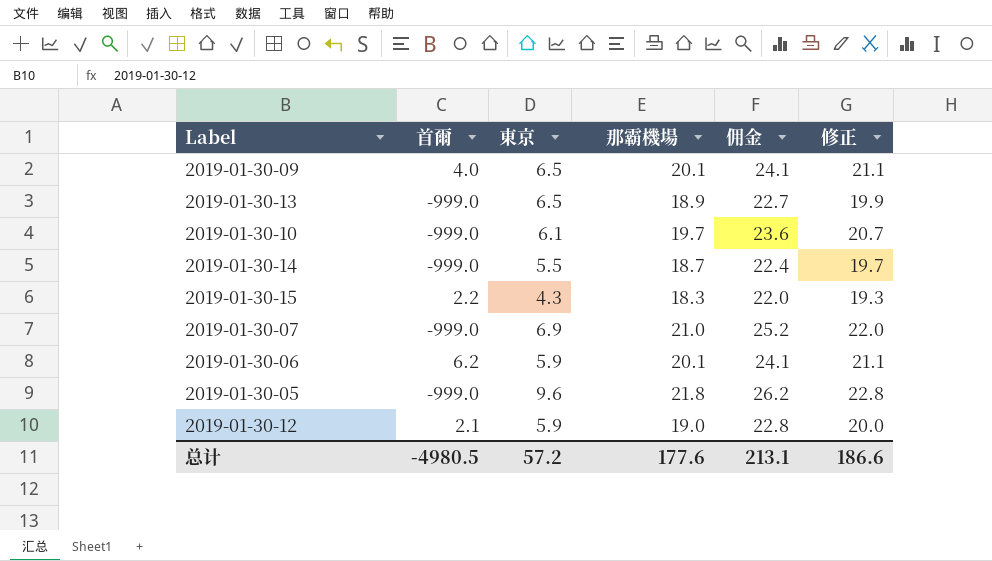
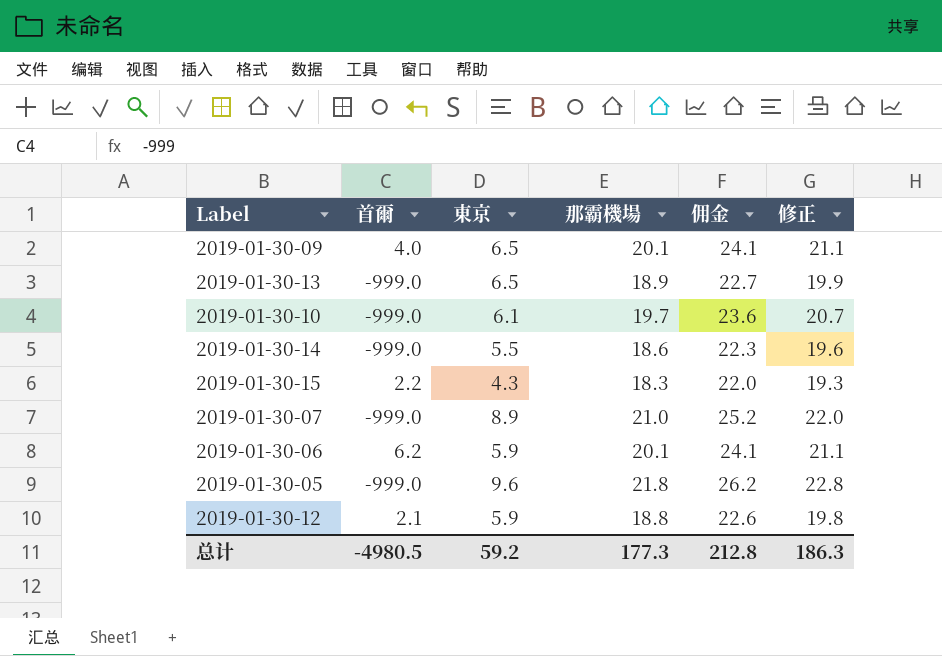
2019-01-30-14 | 那霸機場: 18.7 -> 18.6
2019-01-30-14 | 佣金: 22.4 -> 22.3
2019-01-30-14 | 修正: 19.7 -> 19.6
2019-01-30-07 | 東京: 6.9 -> 8.9
2019-01-30-12 | 那霸機場: 19.0 -> 18.8
2019-01-30-12 | 佣金: 22.8 -> 22.6
2019-01-30-12 | 修正: 20.0 -> 19.8
总计 | 東京: 57.2 -> 59.2
总计 | 那霸機場: 177.6 -> 177.3
总计 | 佣金: 213.1 -> 212.8
总计 | 修正: 186.6 -> 186.3

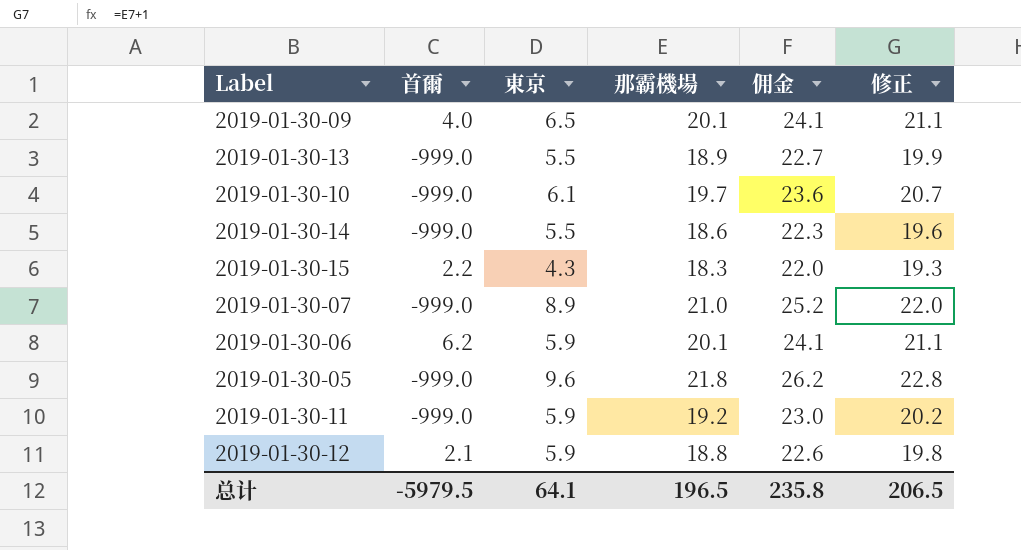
2019-01-30-13 | 東京: 6.5 -> 5.5
row 2019-01-30-11: none -> -999.0 | 5.9 | 19.2 | 23.0 | 20.2
总计 | 首爾: -4980.5 -> -5979.5
总计 | 東京: 59.2 -> 64.1
总计 | 那霸機場: 177.3 -> 196.5
总计 | 佣金: 212.8 -> 235.8
总计 | 修正: 186.3 -> 206.5

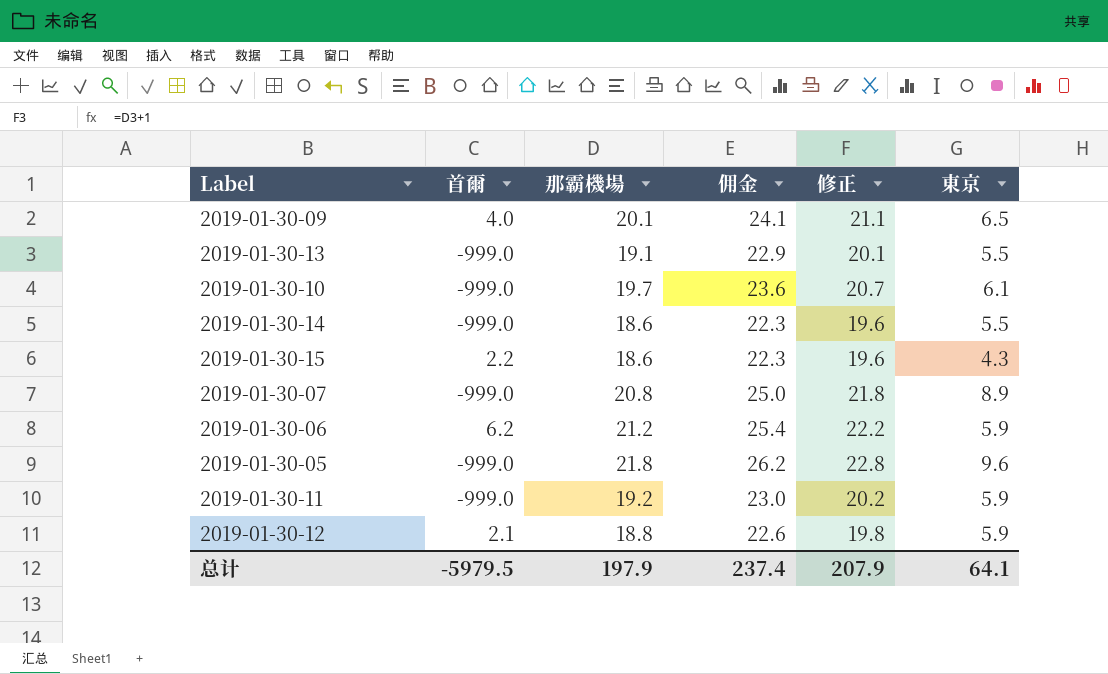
column 東京 | position: 3 -> 6
2019-01-30-13 | 那霸機場: 18.9 -> 19.1
2019-01-30-13 | 佣金: 22.7 -> 22.9
2019-01-30-13 | 修正: 19.9 -> 20.1
2019-01-30-15 | 那霸機場: 18.3 -> 18.6
2019-01-30-15 | 佣金: 22.0 -> 22.3
2019-01-30-15 | 修正: 19.3 -> 19.6
2019-01-30-07 | 那霸機場: 21.0 -> 20.8
2019-01-30-07 | 佣金: 25.2 -> 25.0
2019-01-30-07 | 修正: 22.0 -> 21.8
2019-01-30-06 | 那霸機場: 20.1 -> 21.2
2019-01-30-06 | 佣金: 24.1 -> 25.4
2019-01-30-06 | 修正: 21.1 -> 22.2
总计 | 那霸機場: 196.5 -> 197.9
总计 | 佣金: 235.8 -> 237.4
总计 | 修正: 206.5 -> 207.9

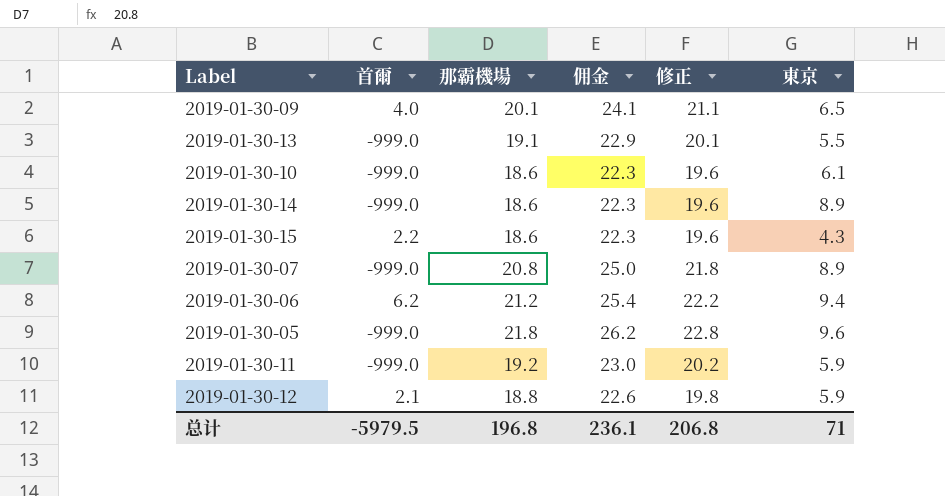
2019-01-30-10 | 那霸機場: 19.7 -> 18.6
2019-01-30-10 | 佣金: 23.6 -> 22.3
2019-01-30-10 | 修正: 20.7 -> 19.6
2019-01-30-14 | 東京: 5.5 -> 8.9
2019-01-30-06 | 東京: 5.9 -> 9.4
总计 | 那霸機場: 197.9 -> 196.8
总计 | 佣金: 237.4 -> 236.1
总计 | 修正: 207.9 -> 206.8
总计 | 東京: 64.1 -> 71

